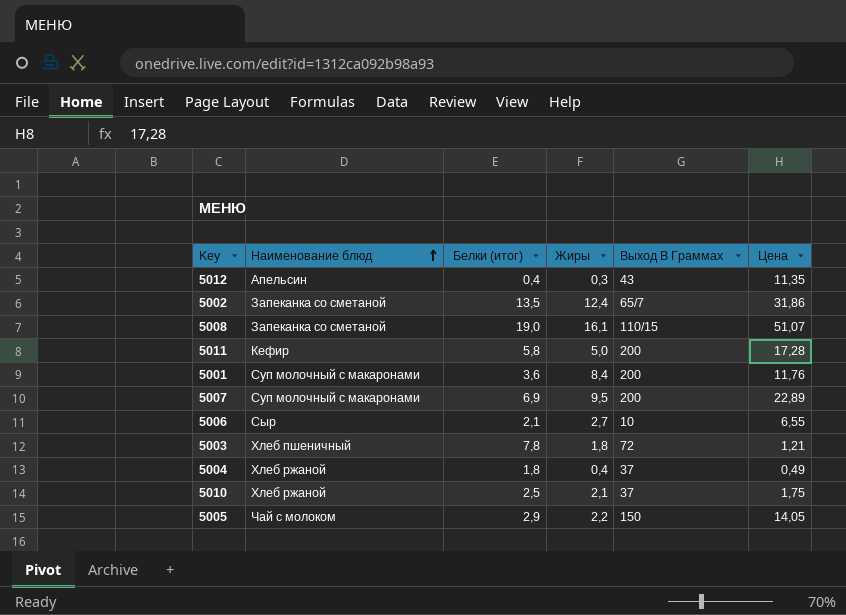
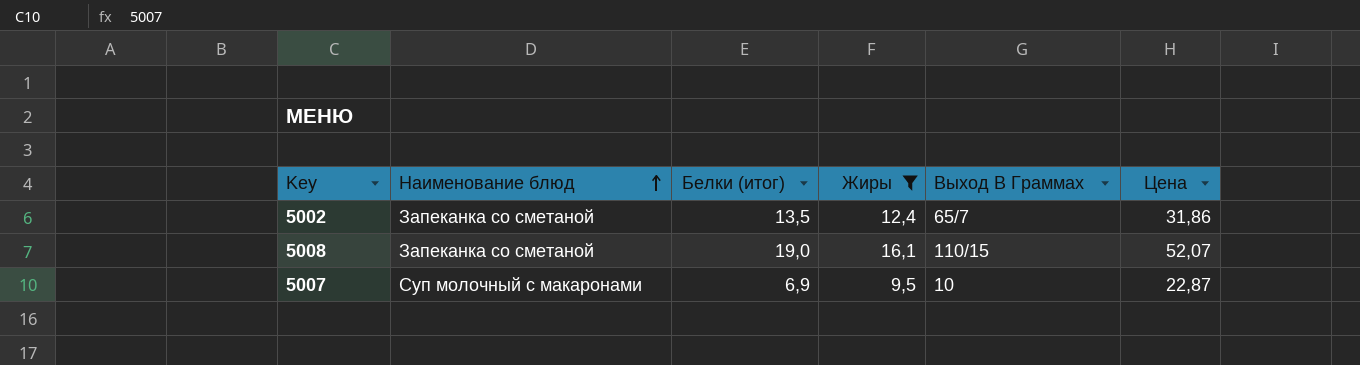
filter: none -> Жиры >= 9,5
5008 | Цена: 51,07 -> 52,07
5007 | Выход В Граммах: 200 -> 10
5007 | Цена: 22,89 -> 22,87

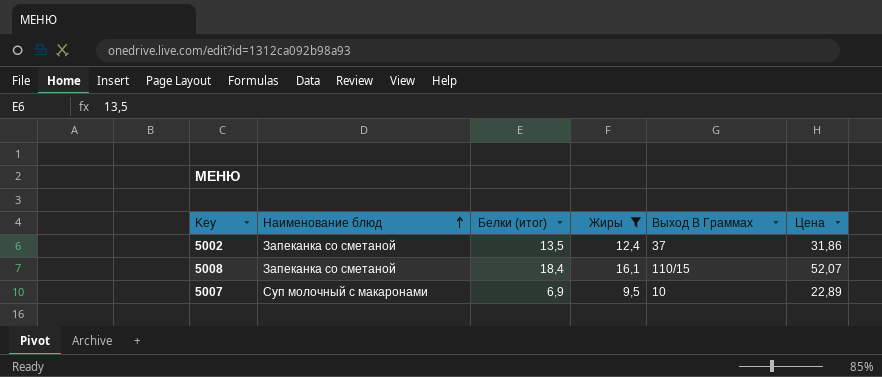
5002 | Выход В Граммах: 65/7 -> 37
5008 | Белки (итог): 19,0 -> 18,4
5007 | Цена: 22,87 -> 22,89

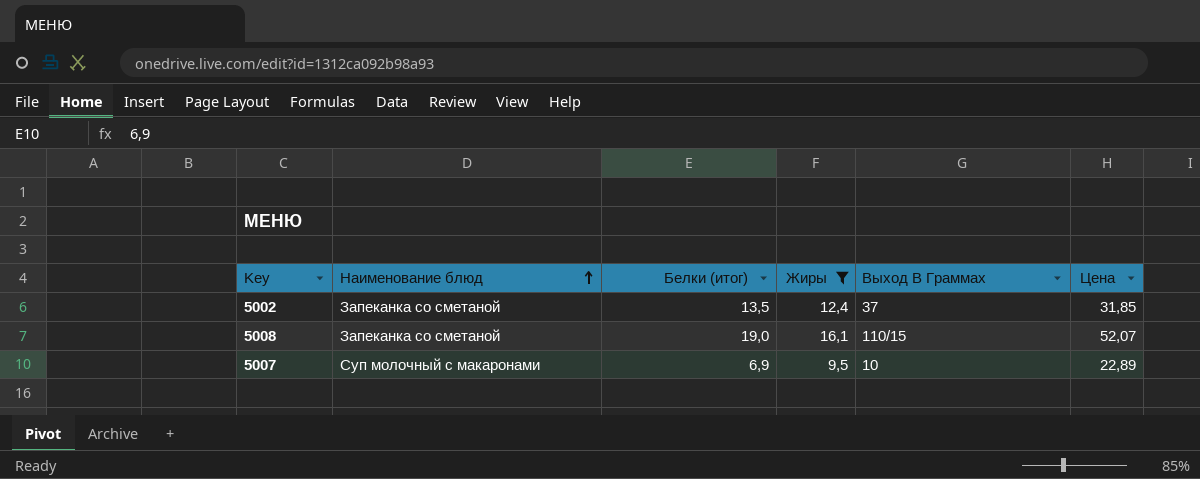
5002 | Цена: 31,86 -> 31,85
5008 | Белки (итог): 18,4 -> 19,0

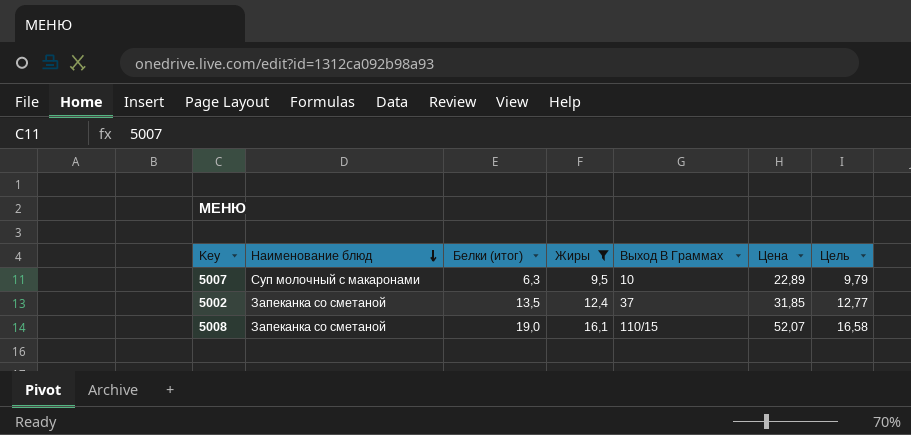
row order: Наименование блюд ascending -> Наименование блюд descending
column Цель | formula: none -> [Жиры] * 1,03
5007 | Белки (итог): 6,9 -> 6,3

